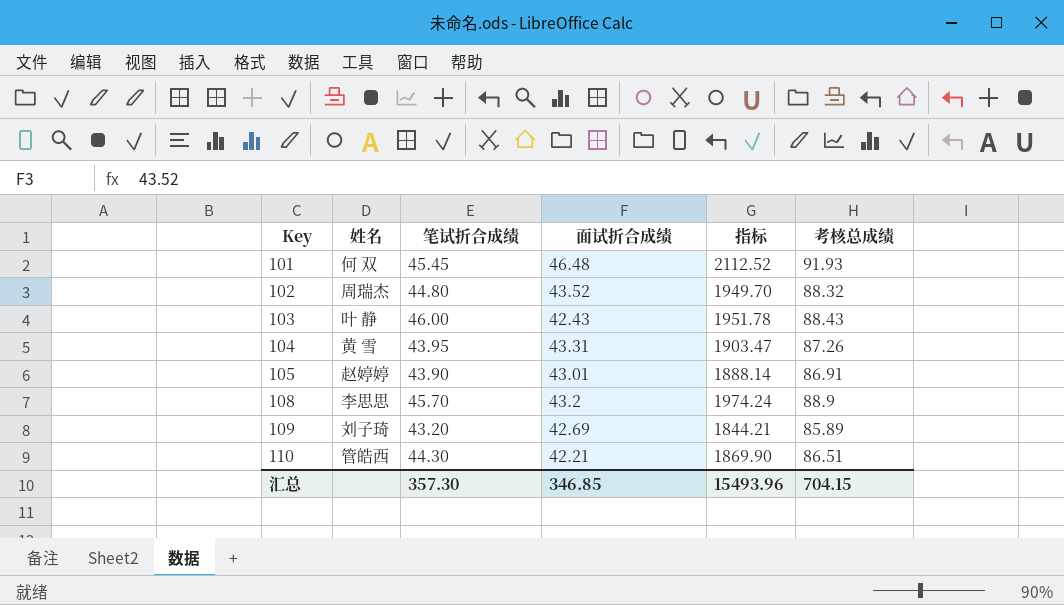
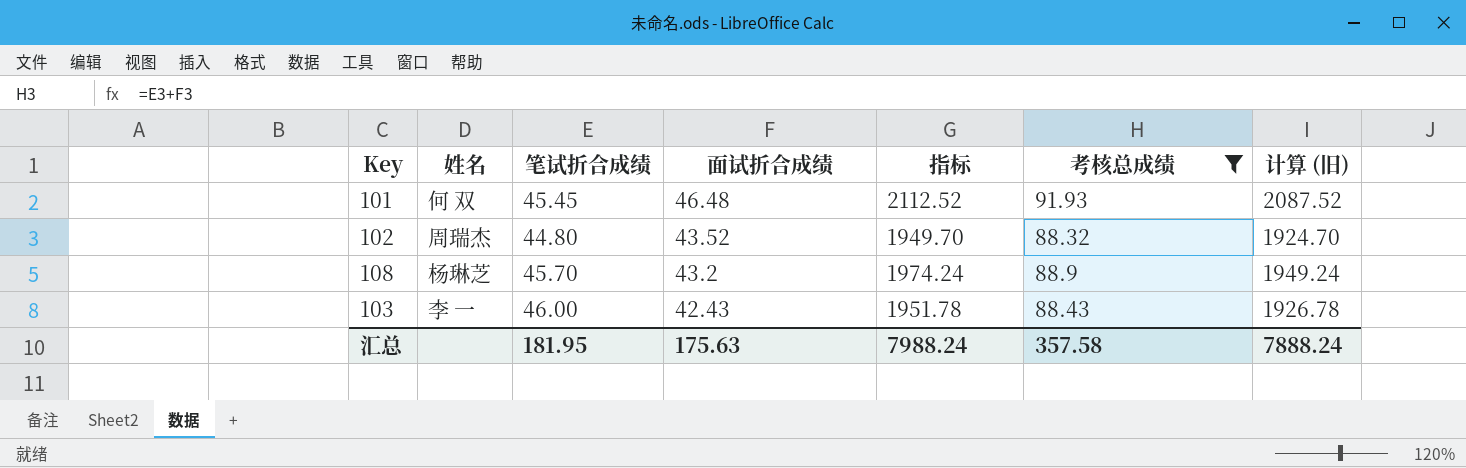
filter: none -> 考核总成绩 >= 88.32
row order: Key ascending -> 面试折合成绩 descending
column 计算 (旧) | formula: none -> [指标] - 25
108 | 姓名: 李思思 -> 杨琳芝
103 | 姓名: 叶 静 -> 李 一
汇总 | 笔试折合成绩: 357.30 -> 181.95
汇总 | 面试折合成绩: 346.85 -> 175.63
汇总 | 指标: 15493.96 -> 7988.24
汇总 | 考核总成绩: 704.15 -> 357.58

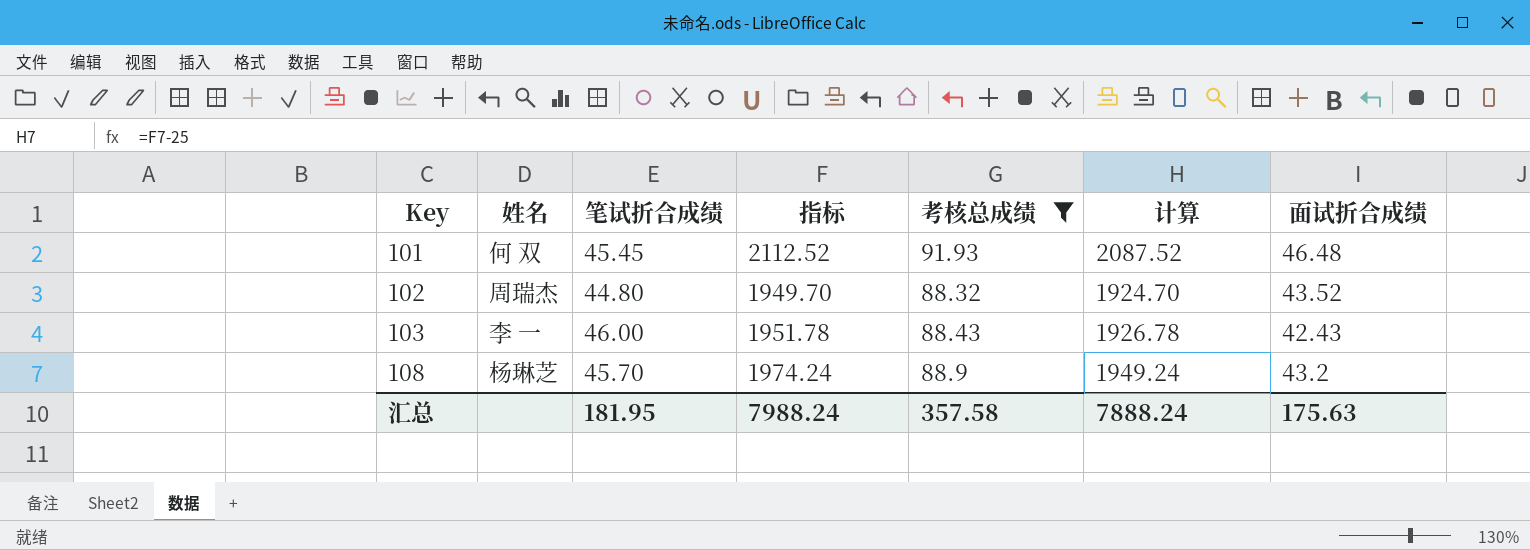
row order: 面试折合成绩 descending -> Key ascending
column name: 计算 (旧) -> 计算
column 面试折合成绩 | position: 4 -> 7

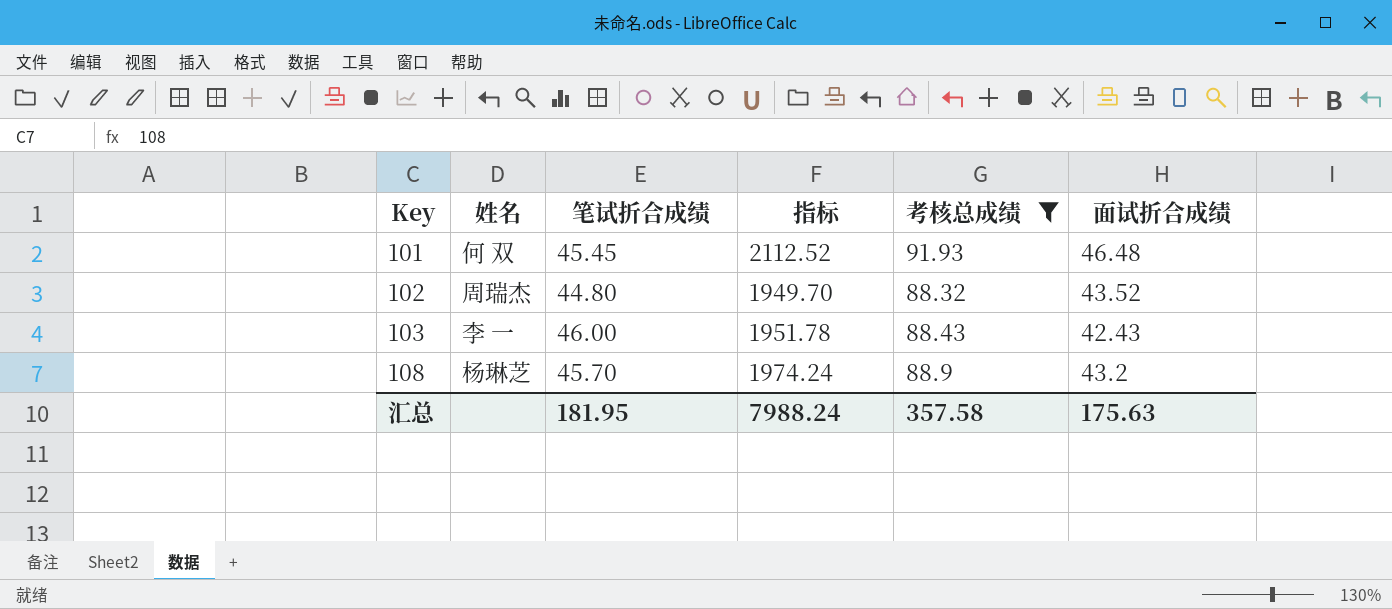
column 计算 | formula: [指标] - 25 -> none

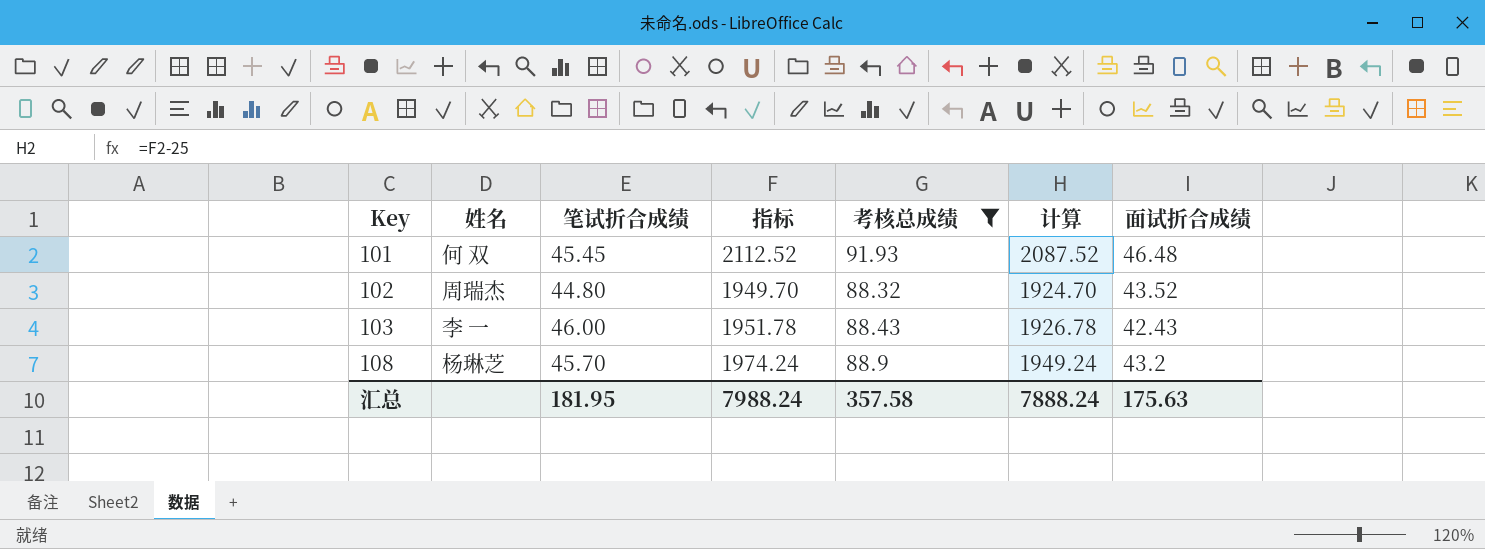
column 计算 | formula: none -> [指标] - 25

